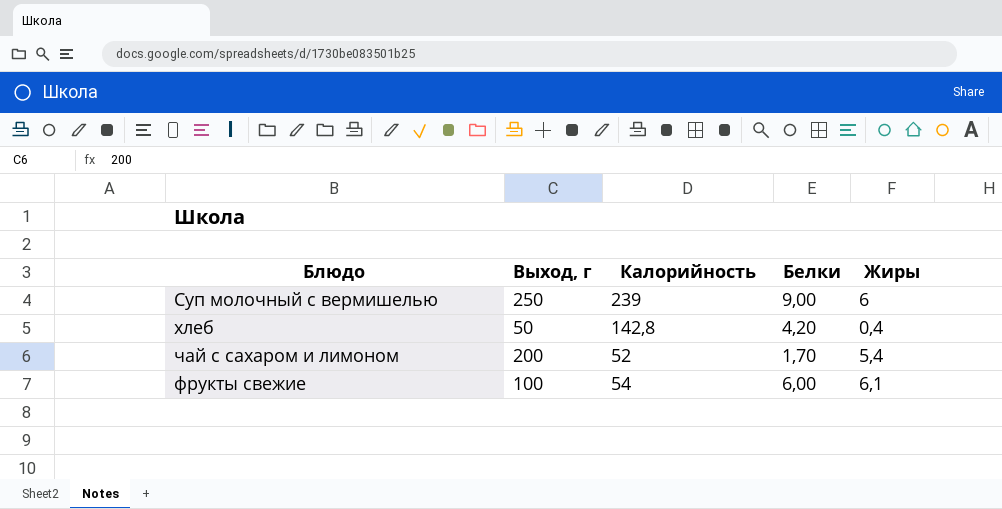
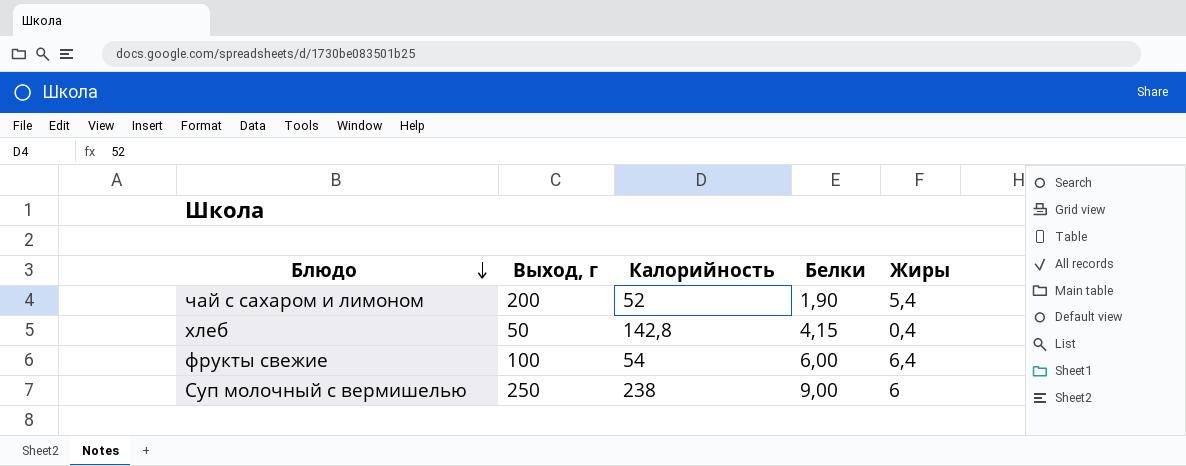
row order: none -> Блюдо descending
чай с сахаром и лимоном | Белки: 1,70 -> 1,90
хлеб | Белки: 4,20 -> 4,15
фрукты свежие | Жиры: 6,1 -> 6,4
Суп молочный с вермишелью | Калорийность: 239 -> 238

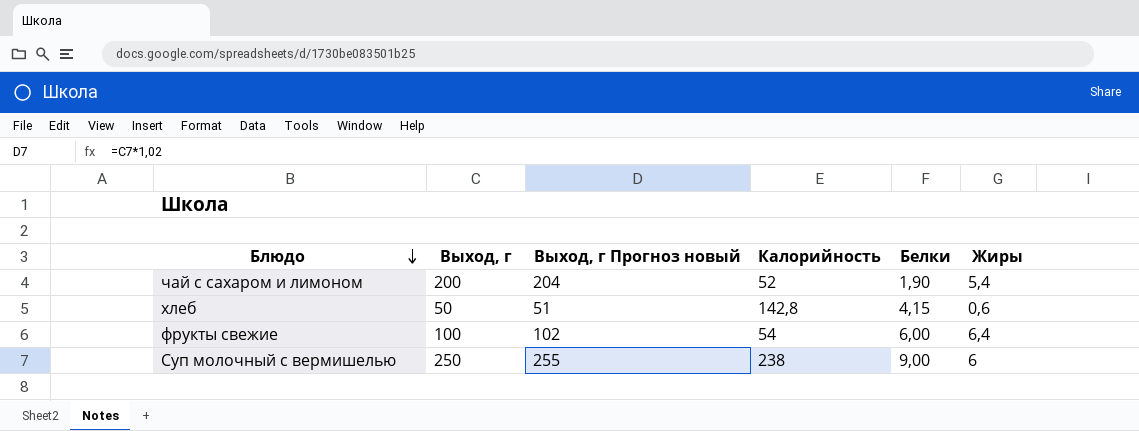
column Выход, г Прогноз новый | formula: none -> [Выход, г] * 1,02
хлеб | Жиры: 0,4 -> 0,6

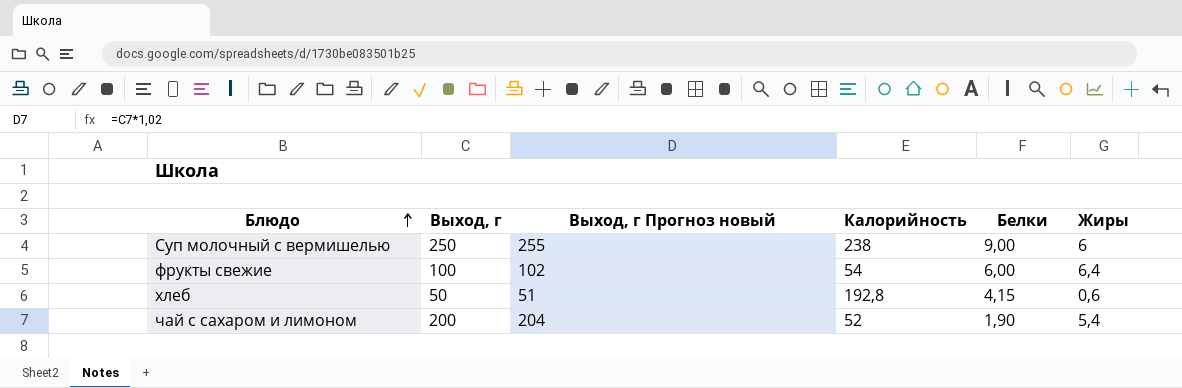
row order: Блюдо descending -> Блюдо ascending
хлеб | Калорийность: 142,8 -> 192,8

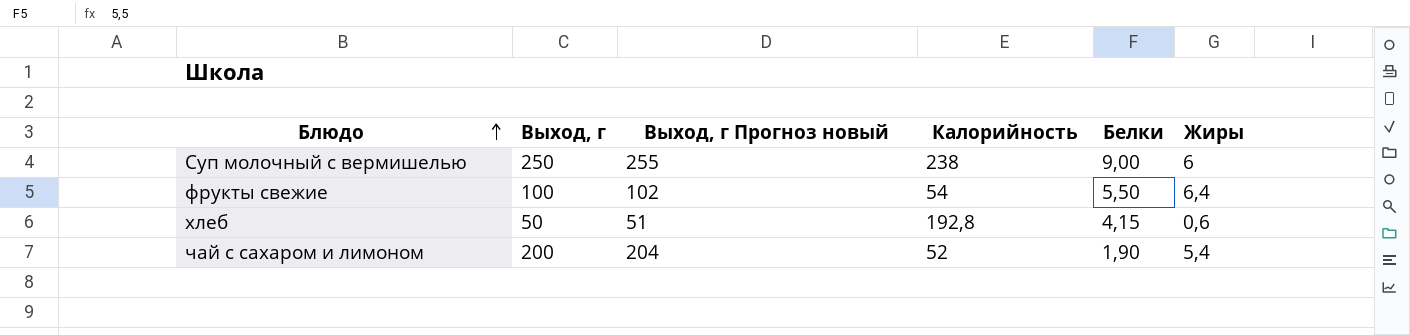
фрукты свежие | Белки: 6,00 -> 5,50

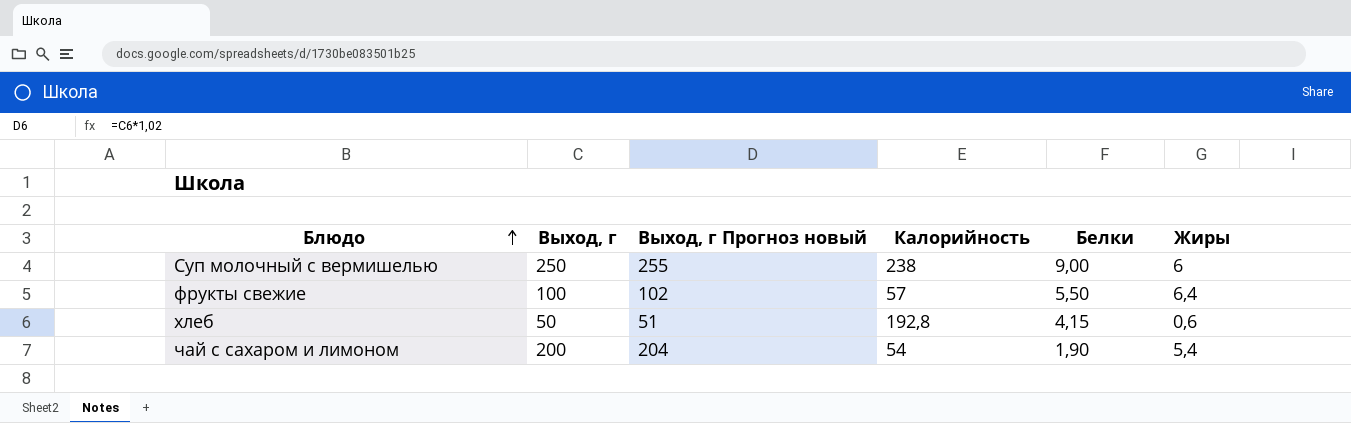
фрукты свежие | Калорийность: 54 -> 57
чай с сахаром и лимоном | Калорийность: 52 -> 54

